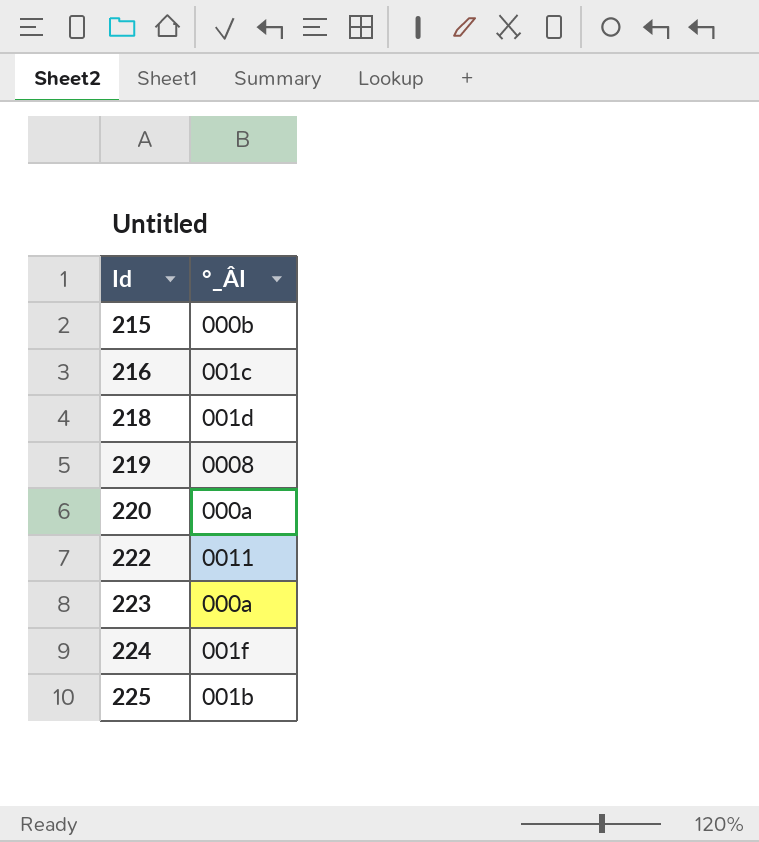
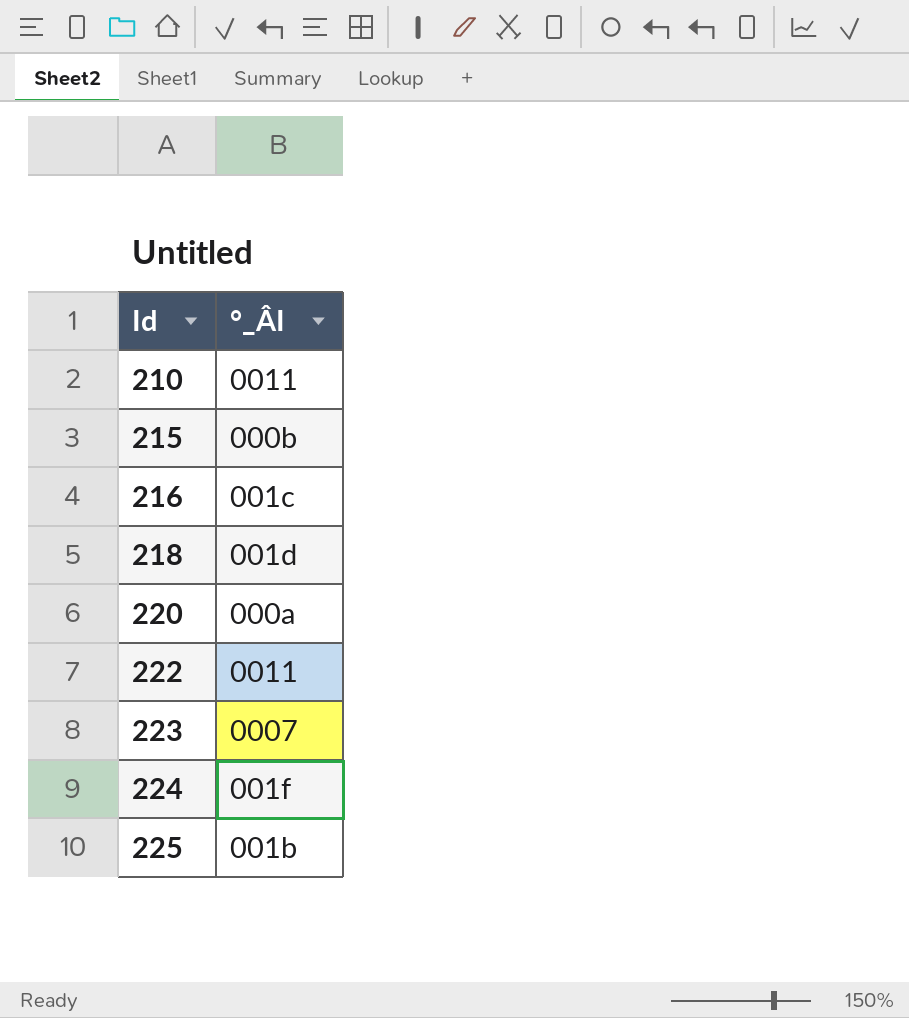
row 219: 0008 -> none
row 210: none -> 0011
223 | °_ÂI: 000a -> 0007

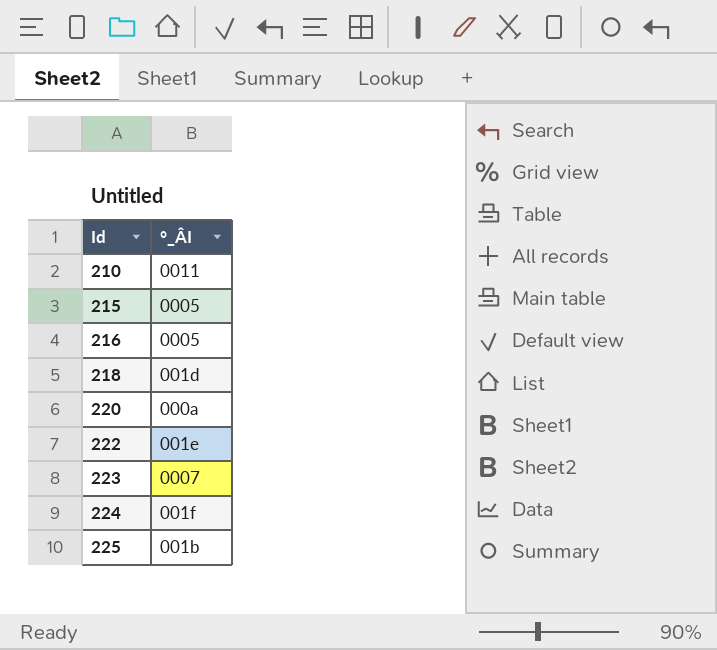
215 | °_ÂI: 000b -> 0005
216 | °_ÂI: 001c -> 0005
222 | °_ÂI: 0011 -> 001e

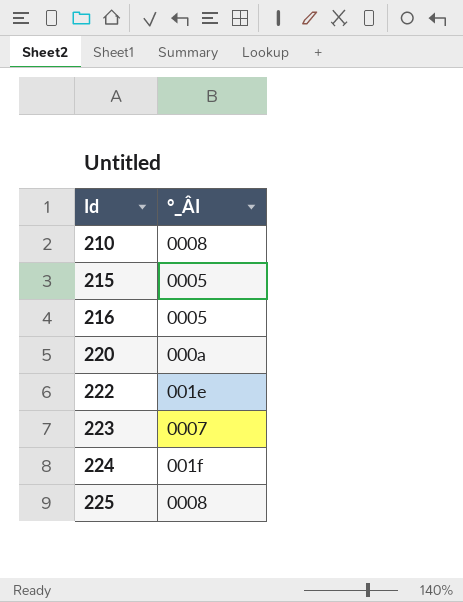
row 218: 001d -> none
210 | °_ÂI: 0011 -> 0008
225 | °_ÂI: 001b -> 0008

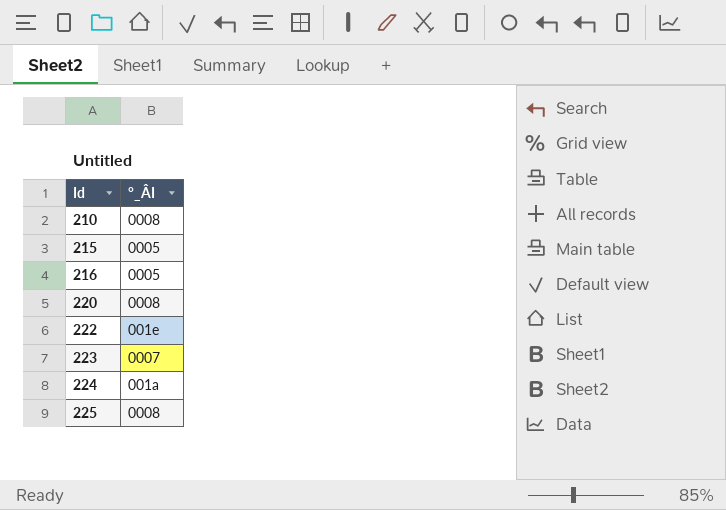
220 | °_ÂI: 000a -> 0008
224 | °_ÂI: 001f -> 001a

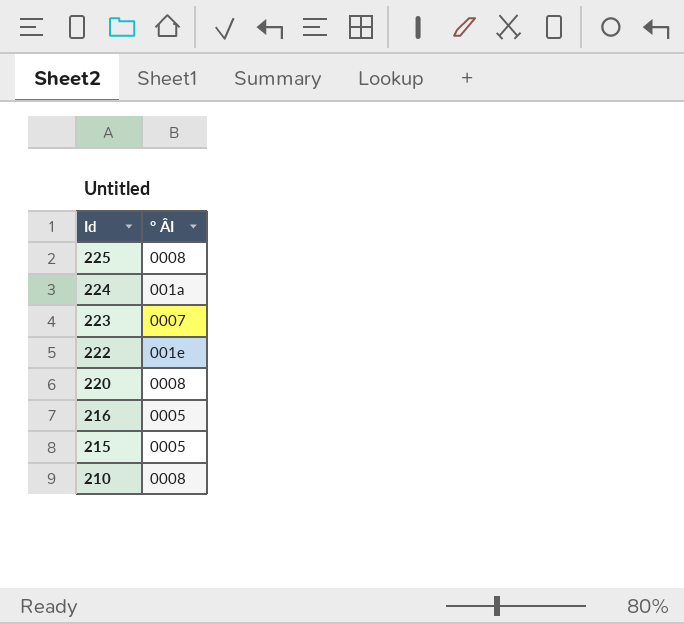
row order: Id ascending -> Id descending
column name: °_ÂI -> ° ÂI

